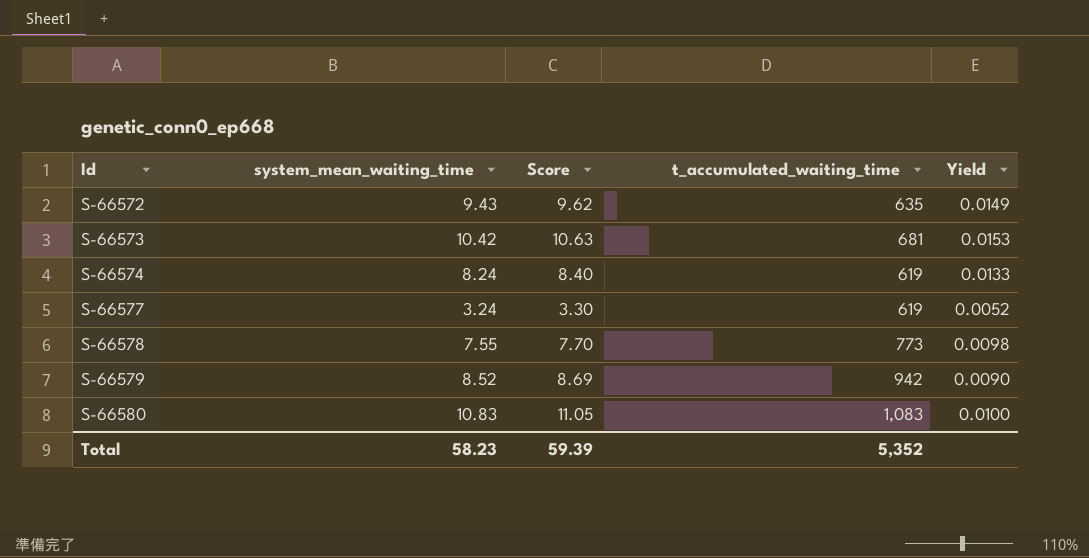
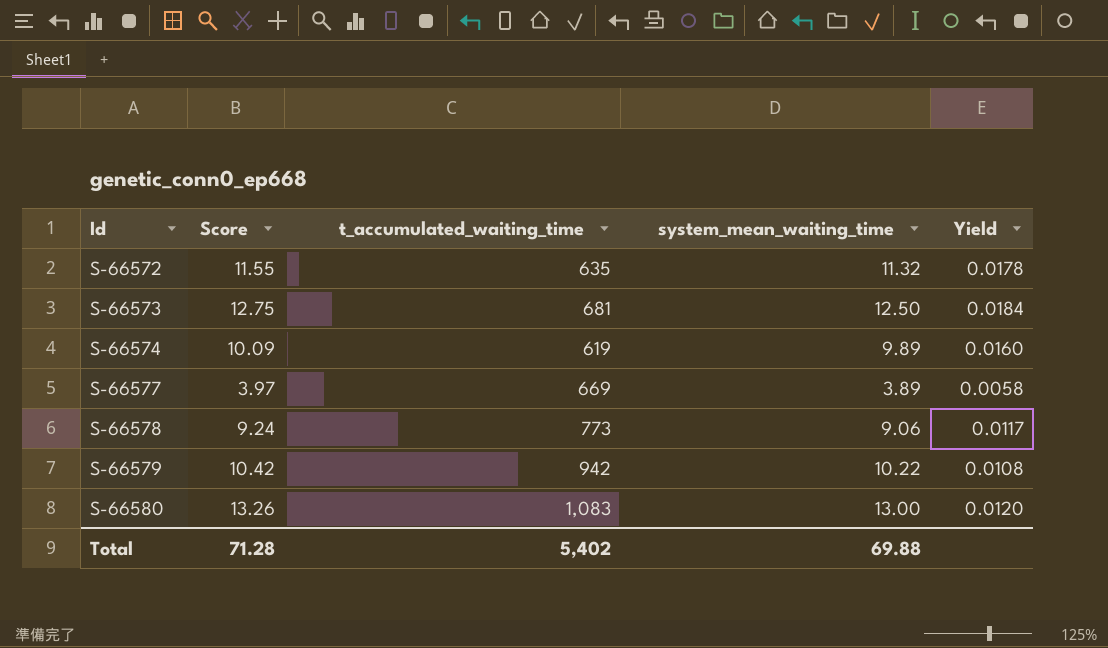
column system_mean_waiting_time | position: 2 -> 4
S-66572 | Score: 9.62 -> 11.55
S-66572 | system_mean_waiting_time: 9.43 -> 11.32
S-66572 | Yield: 0.0149 -> 0.0178
S-66573 | Score: 10.63 -> 12.75
S-66573 | system_mean_waiting_time: 10.42 -> 12.50
S-66573 | Yield: 0.0153 -> 0.0184
S-66574 | Score: 8.40 -> 10.09
S-66574 | system_mean_waiting_time: 8.24 -> 9.89
S-66574 | Yield: 0.0133 -> 0.0160
S-66577 | Score: 3.30 -> 3.97
S-66577 | t_accumulated_waiting_time: 619 -> 669
S-66577 | system_mean_waiting_time: 3.24 -> 3.89
S-66577 | Yield: 0.0052 -> 0.0058
S-66578 | Score: 7.70 -> 9.24
S-66578 | system_mean_waiting_time: 7.55 -> 9.06
S-66578 | Yield: 0.0098 -> 0.0117
S-66579 | Score: 8.69 -> 10.42
S-66579 | system_mean_waiting_time: 8.52 -> 10.22
S-66579 | Yield: 0.0090 -> 0.0108
S-66580 | Score: 11.05 -> 13.26
S-66580 | system_mean_waiting_time: 10.83 -> 13.00
S-66580 | Yield: 0.0100 -> 0.0120
Total | Score: 59.39 -> 71.28
Total | t_accumulated_waiting_time: 5,352 -> 5,402
Total | system_mean_waiting_time: 58.23 -> 69.88

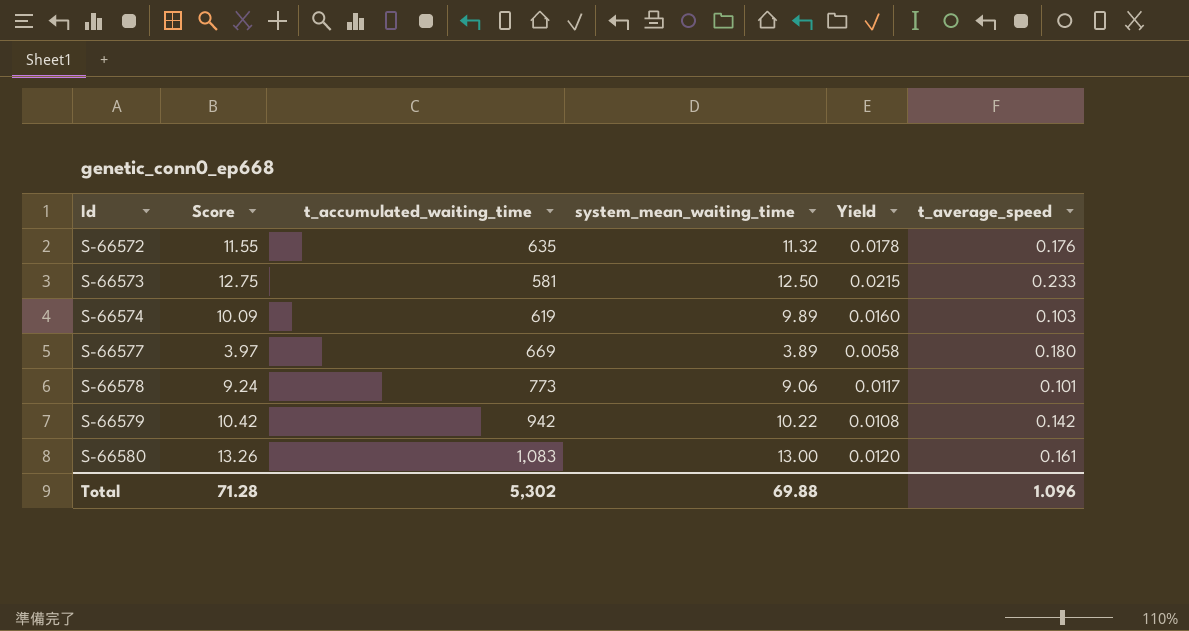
column t_average_speed | position: none -> 6
S-66573 | t_accumulated_waiting_time: 681 -> 581
S-66573 | Yield: 0.0184 -> 0.0215
Total | t_accumulated_waiting_time: 5,402 -> 5,302

